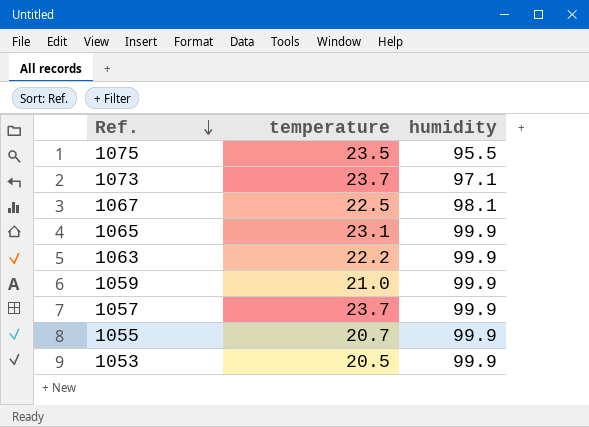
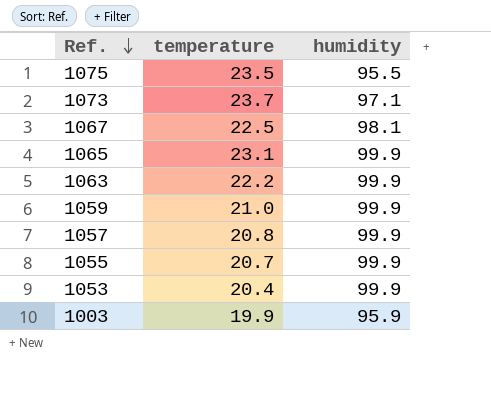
1057 | temperature: 23.7 -> 20.8
1053 | temperature: 20.5 -> 20.4
row 1003: none -> 19.9 | 95.9

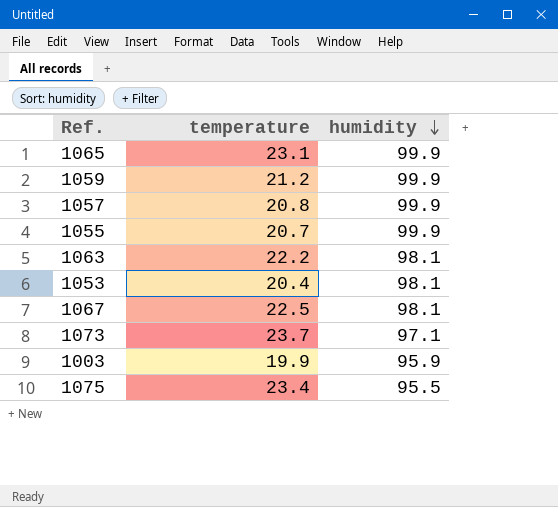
row order: Ref. descending -> humidity descending
1059 | temperature: 21.0 -> 21.2
1063 | humidity: 99.9 -> 98.1
1053 | humidity: 99.9 -> 98.1
1075 | temperature: 23.5 -> 23.4

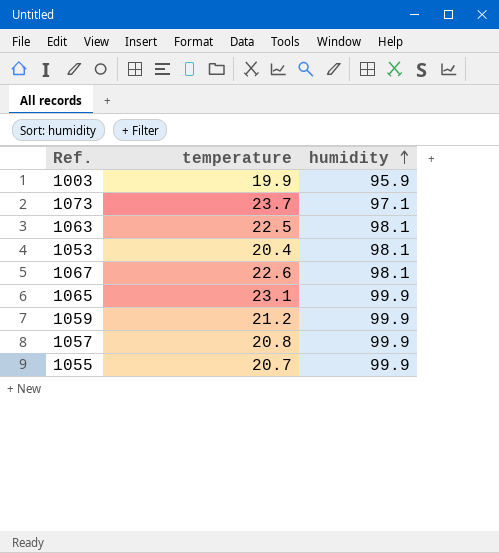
row order: humidity descending -> humidity ascending
row 1075: 23.4 | 95.5 -> none
1063 | temperature: 22.2 -> 22.5
1067 | temperature: 22.5 -> 22.6

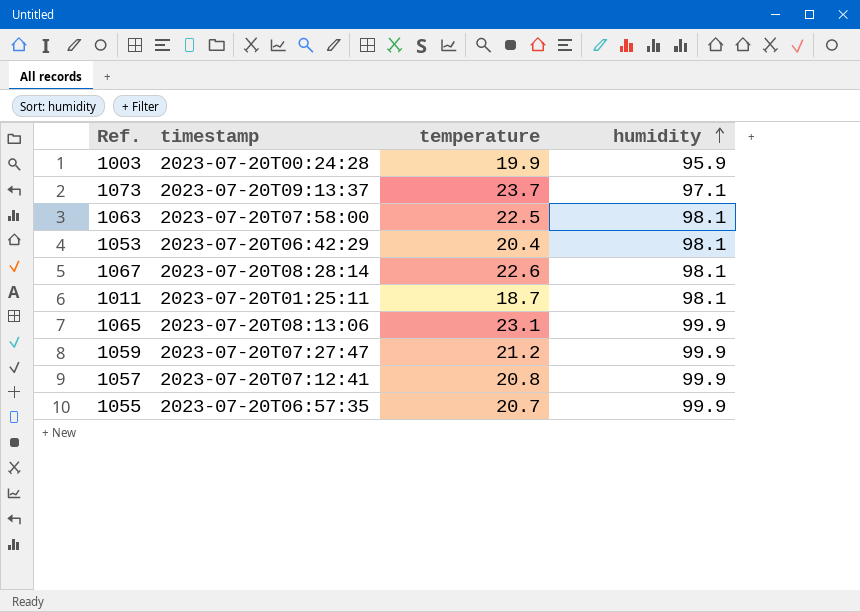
column timestamp | position: none -> 2
row 1011: none -> 2023-07-20T01:25:11 | 18.7 | 98.1

